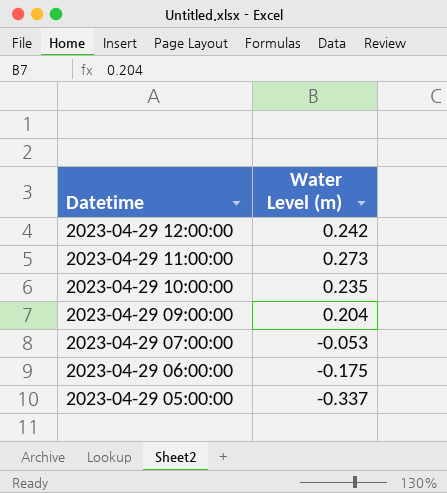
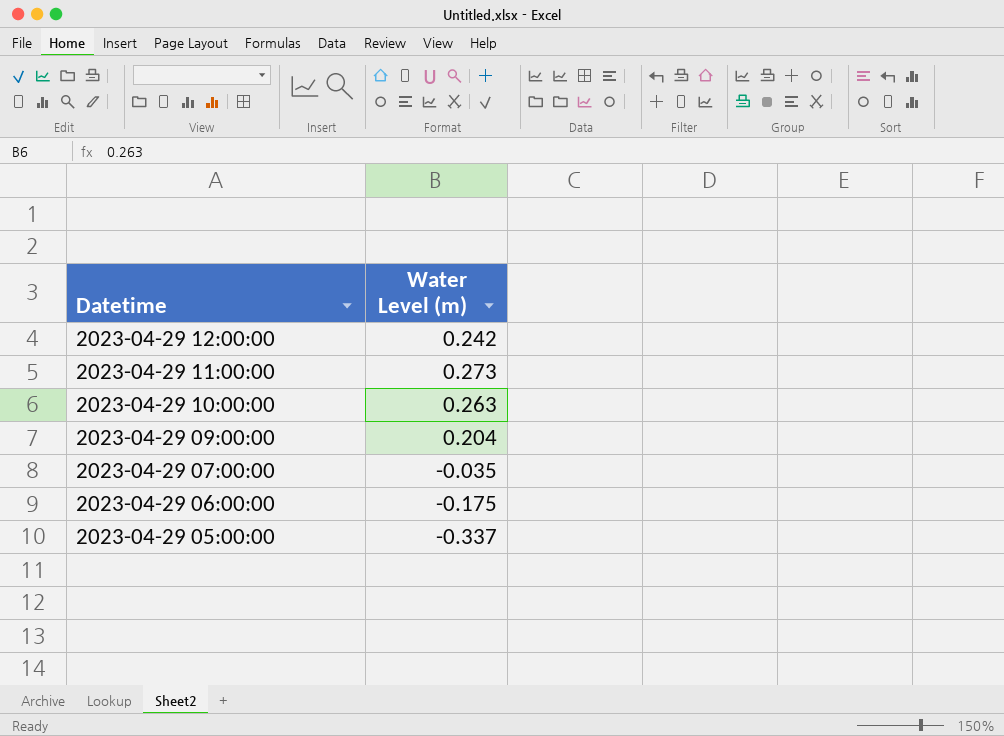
2023-04-29 10:00:00 | Water Level (m): 0.235 -> 0.263
2023-04-29 07:00:00 | Water Level (m): -0.053 -> -0.035

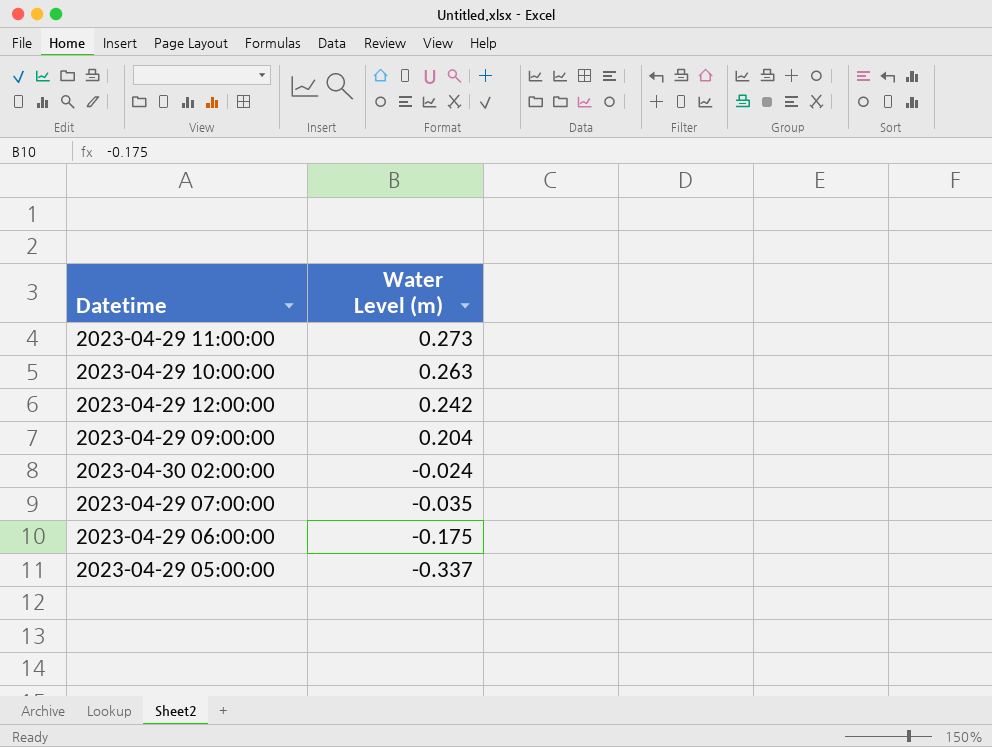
row order: Datetime descending -> Water Level (m) descending
row 2023-04-30 02:00:00: none -> -0.024

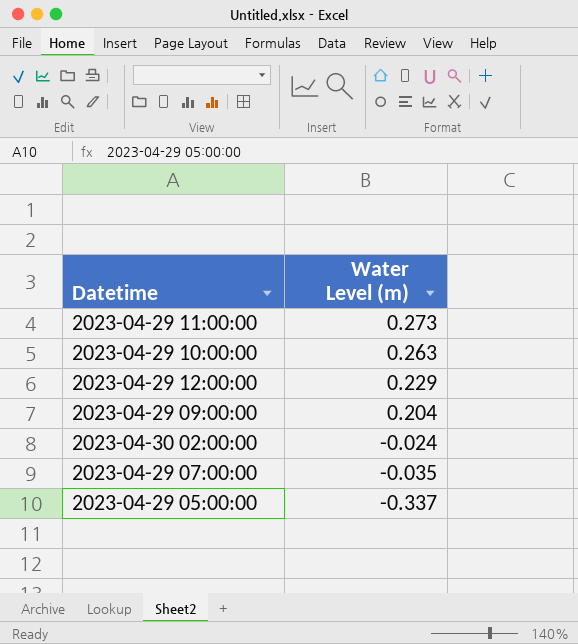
row 2023-04-29 06:00:00: -0.175 -> none
2023-04-29 12:00:00 | Water Level (m): 0.242 -> 0.229

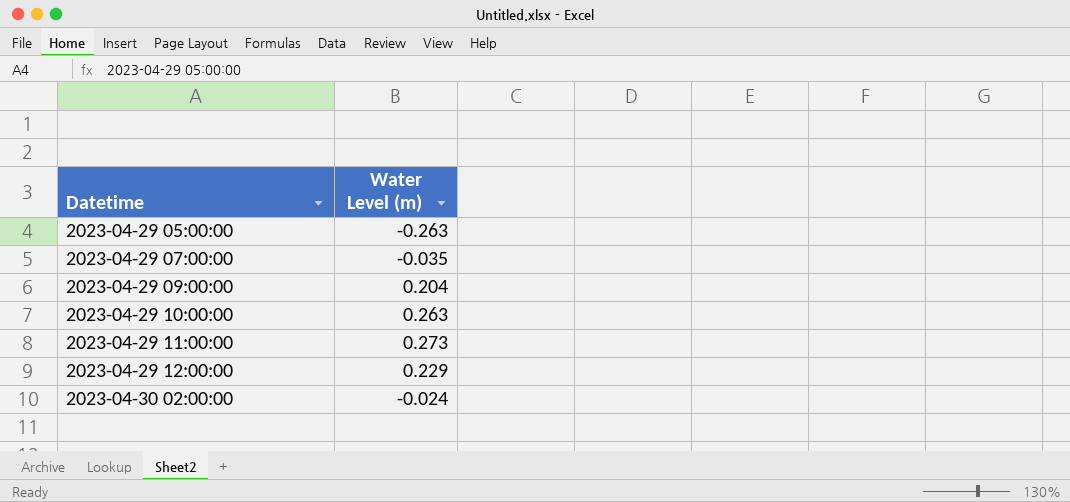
row order: Water Level (m) descending -> Datetime ascending
2023-04-29 05:00:00 | Water Level (m): -0.337 -> -0.263

